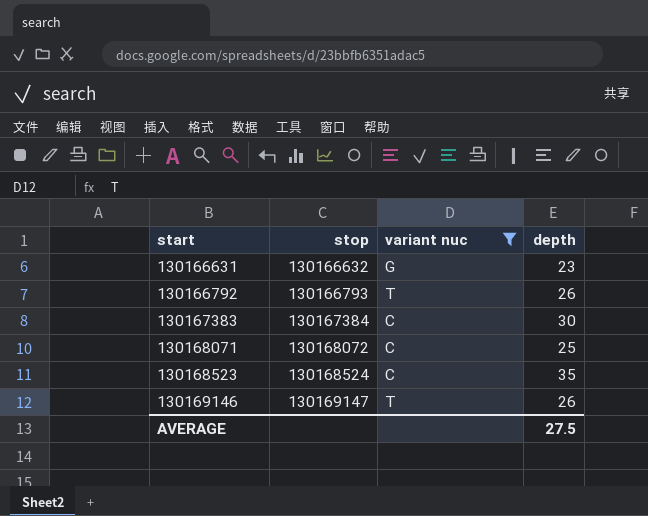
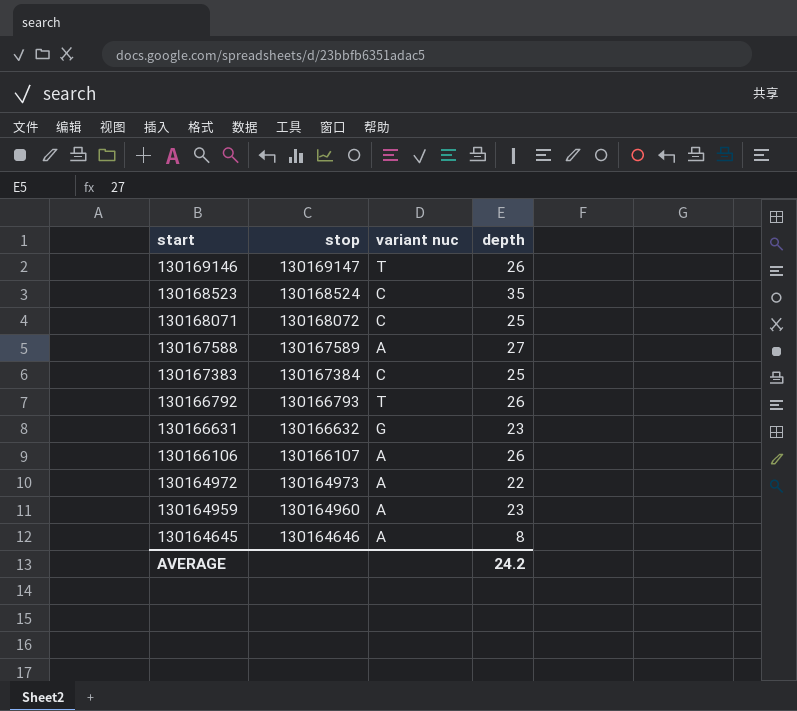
filter: variant nuc != A -> none
row order: start ascending -> start descending
130167383 | depth: 30 -> 25
AVERAGE | depth: 27.5 -> 24.2

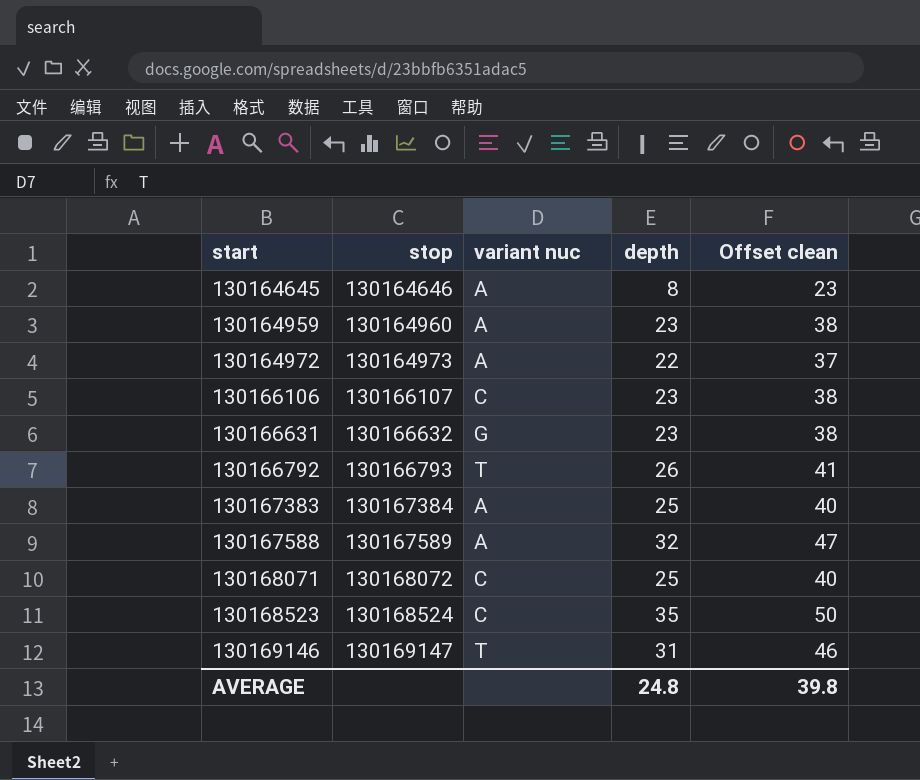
row order: start descending -> start ascending
column Offset clean | formula: none -> [depth] + 15
130166106 | variant nuc: A -> C
130166106 | depth: 26 -> 23
130167383 | variant nuc: C -> A
130167588 | depth: 27 -> 32
130169146 | depth: 26 -> 31
AVERAGE | depth: 24.2 -> 24.8

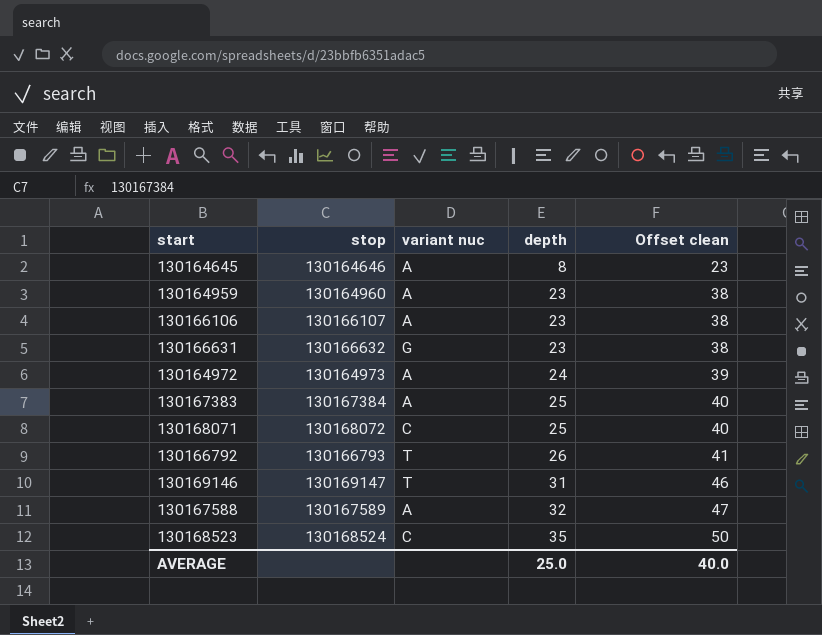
row order: start ascending -> depth ascending
130166106 | variant nuc: C -> A
130164972 | depth: 22 -> 24
130164972 | Offset clean: 37 -> 39
AVERAGE | depth: 24.8 -> 25.0
AVERAGE | Offset clean: 39.8 -> 40.0

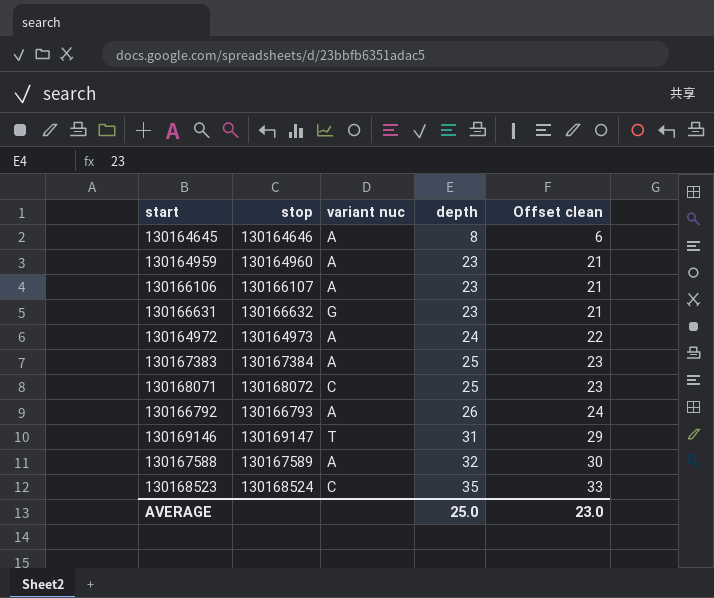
column Offset clean | formula: [depth] + 15 -> [depth] - 2
130166792 | variant nuc: T -> A
AVERAGE | Offset clean: 40.0 -> 23.0

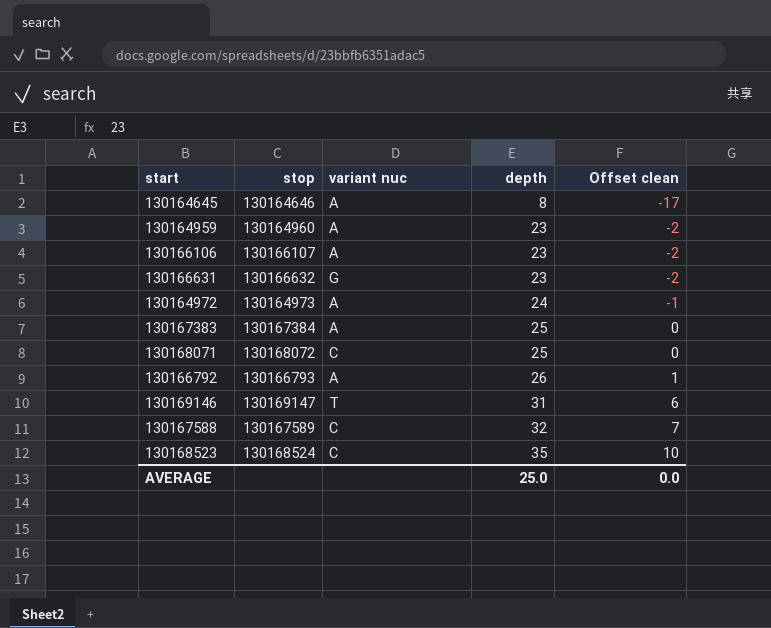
column Offset clean | formula: [depth] - 2 -> [depth] - 25
130167588 | variant nuc: A -> C
AVERAGE | Offset clean: 23.0 -> 0.0

